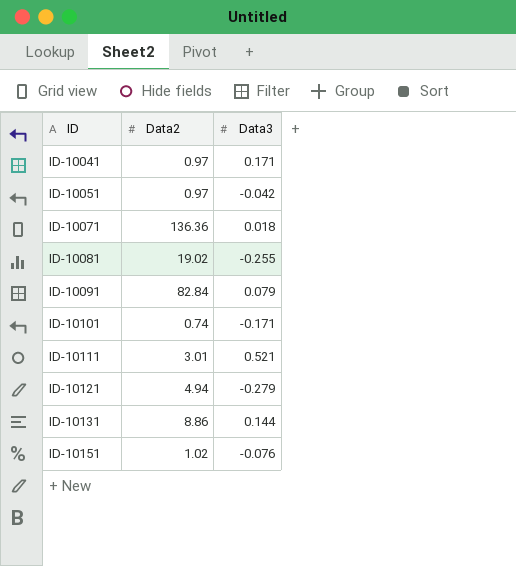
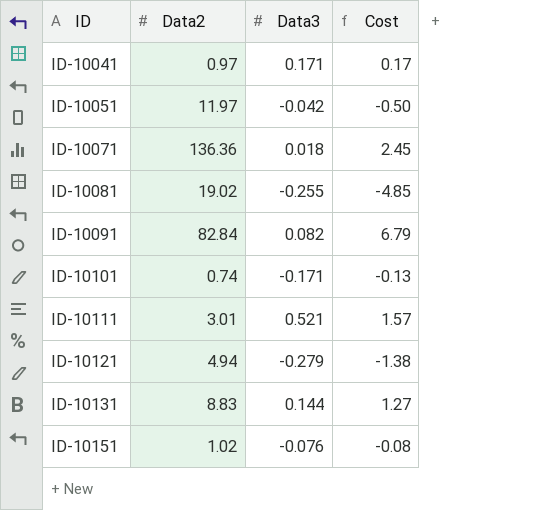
column Cost | formula: none -> [Data2] * [Data3]
ID-10051 | Data2: 0.97 -> 11.97
ID-10091 | Data3: 0.079 -> 0.082
ID-10131 | Data2: 8.86 -> 8.83

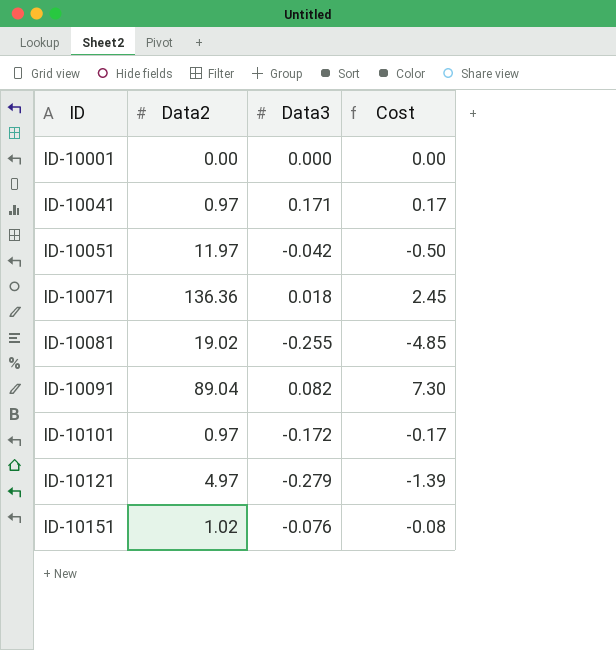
row ID-10111: 3.01 | 0.521 | 1.57 -> none
row ID-10131: 8.83 | 0.144 | 1.27 -> none
row ID-10001: none -> 0.00 | 0.000 | 0.00
ID-10091 | Data2: 82.84 -> 89.04
ID-10091 | Cost: 6.79 -> 7.30
ID-10101 | Data2: 0.74 -> 0.97
ID-10101 | Data3: -0.171 -> -0.172
ID-10101 | Cost: -0.13 -> -0.17
ID-10121 | Data2: 4.94 -> 4.97
ID-10121 | Cost: -1.38 -> -1.39

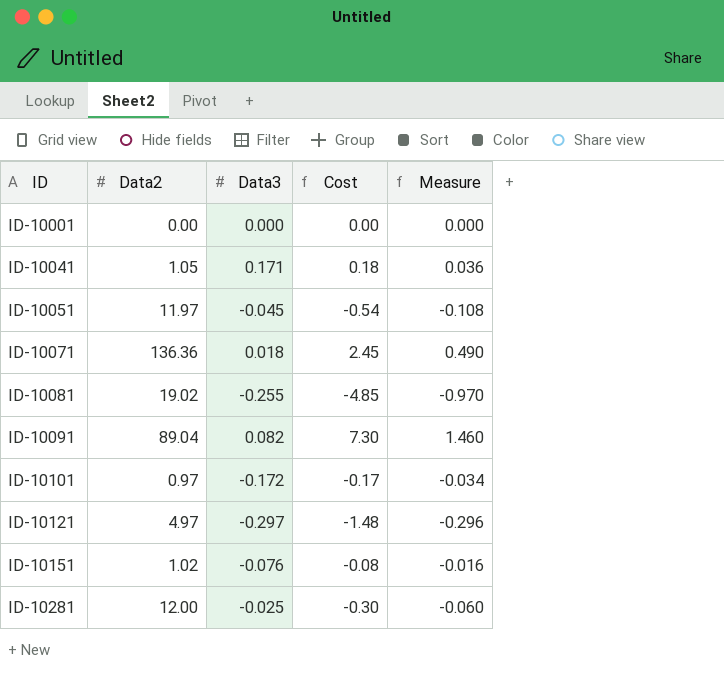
column Measure | formula: none -> [Cost] * 0.2
ID-10041 | Data2: 0.97 -> 1.05
ID-10041 | Cost: 0.17 -> 0.18
ID-10051 | Data3: -0.042 -> -0.045
ID-10051 | Cost: -0.50 -> -0.54
ID-10121 | Data3: -0.279 -> -0.297
ID-10121 | Cost: -1.39 -> -1.48
row ID-10281: none -> 12.00 | -0.025 | -0.30 | -0.060

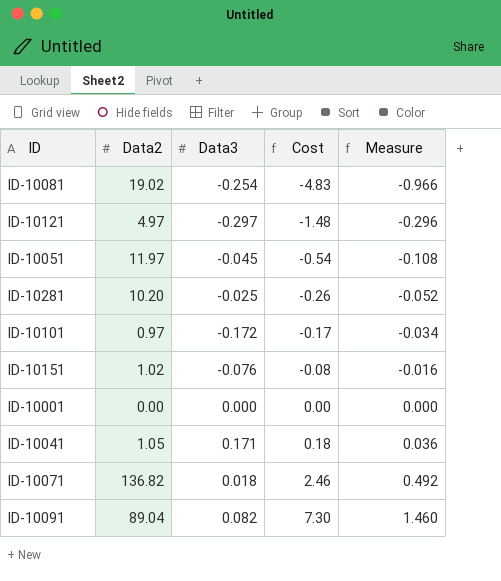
row order: ID ascending -> Cost ascending
ID-10081 | Data3: -0.255 -> -0.254
ID-10081 | Cost: -4.85 -> -4.83
ID-10081 | Measure: -0.970 -> -0.966
ID-10281 | Data2: 12.00 -> 10.20
ID-10281 | Cost: -0.30 -> -0.26
ID-10281 | Measure: -0.060 -> -0.052
ID-10071 | Data2: 136.36 -> 136.82
ID-10071 | Cost: 2.45 -> 2.46
ID-10071 | Measure: 0.490 -> 0.492

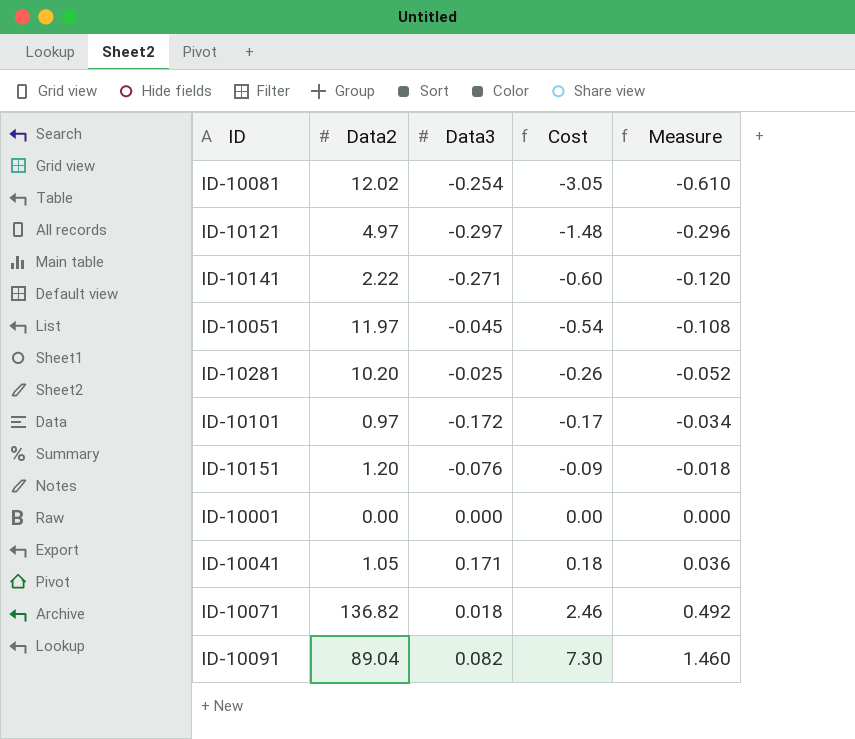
ID-10081 | Data2: 19.02 -> 12.02
ID-10081 | Cost: -4.83 -> -3.05
ID-10081 | Measure: -0.966 -> -0.610
row ID-10141: none -> 2.22 | -0.271 | -0.60 | -0.120
ID-10151 | Data2: 1.02 -> 1.20
ID-10151 | Cost: -0.08 -> -0.09
ID-10151 | Measure: -0.016 -> -0.018

